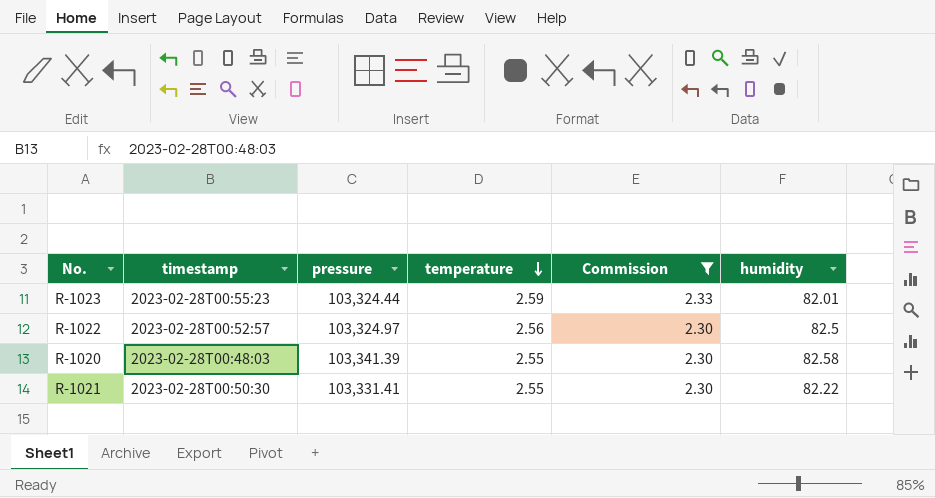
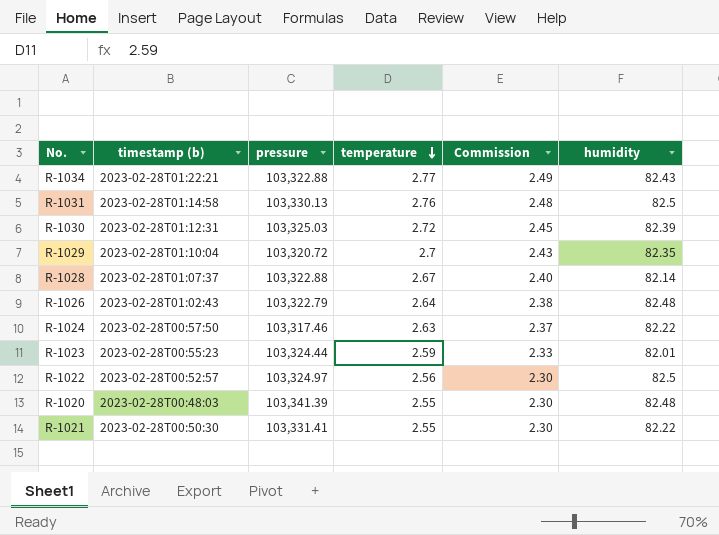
filter: Commission <= 2.33 -> none
column name: timestamp -> timestamp (b)
R-1020 | humidity: 82.58 -> 82.48

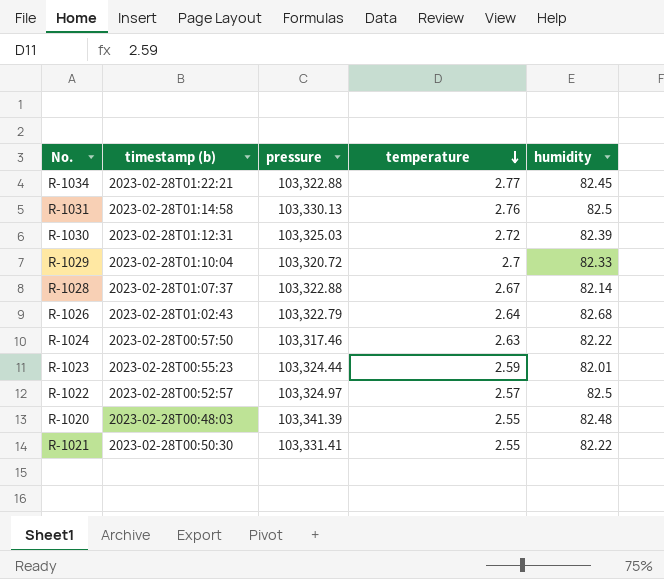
column Commission | formula: [temperature] * 0.9 -> none
R-1034 | humidity: 82.43 -> 82.45
R-1029 | humidity: 82.35 -> 82.33
R-1026 | humidity: 82.48 -> 82.68
R-1022 | temperature: 2.56 -> 2.57

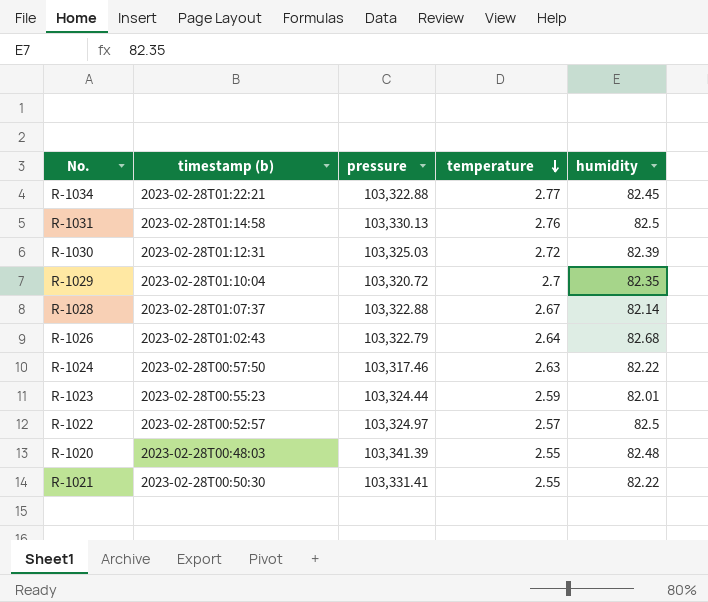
R-1029 | humidity: 82.33 -> 82.35

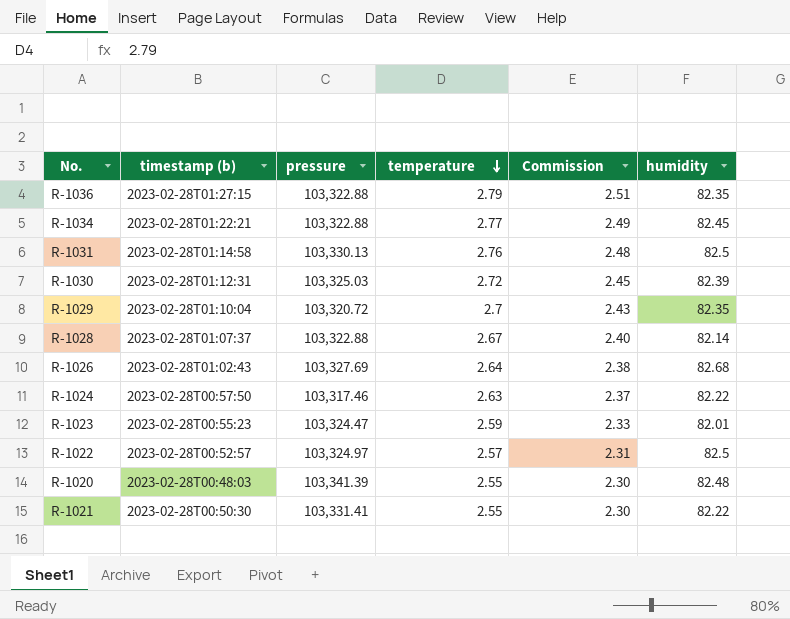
column Commission | formula: none -> [temperature] * 0.9
row R-1036: none -> 2023-02-28T01:27:15 | 103,322.88 | 2.79 | 2.51 | 82.35
R-1026 | pressure: 103,322.79 -> 103,327.69
R-1023 | pressure: 103,324.44 -> 103,324.47

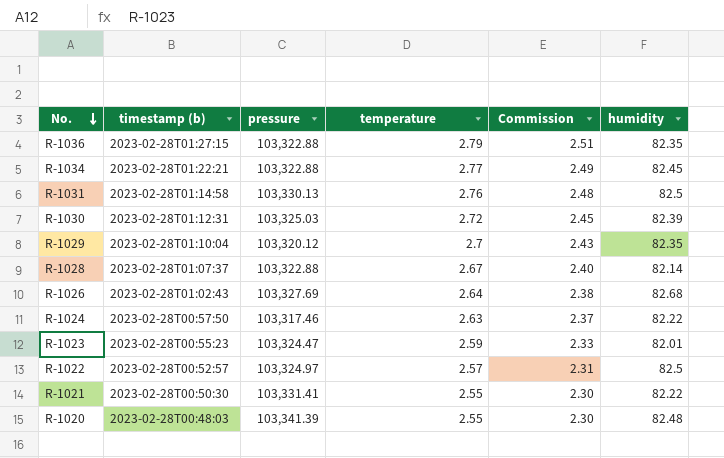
row order: temperature descending -> No. descending
R-1029 | pressure: 103,320.72 -> 103,320.12

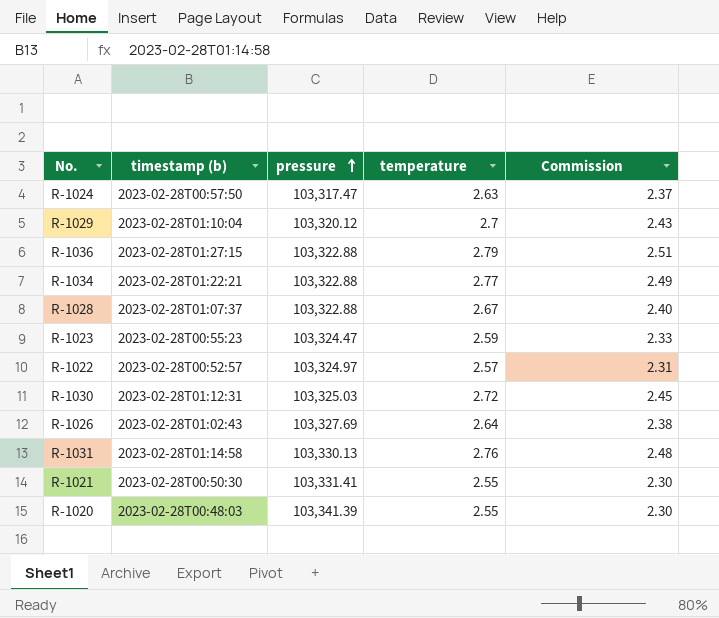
row order: No. descending -> pressure ascending
column humidity | position: 6 -> none
R-1024 | pressure: 103,317.46 -> 103,317.47

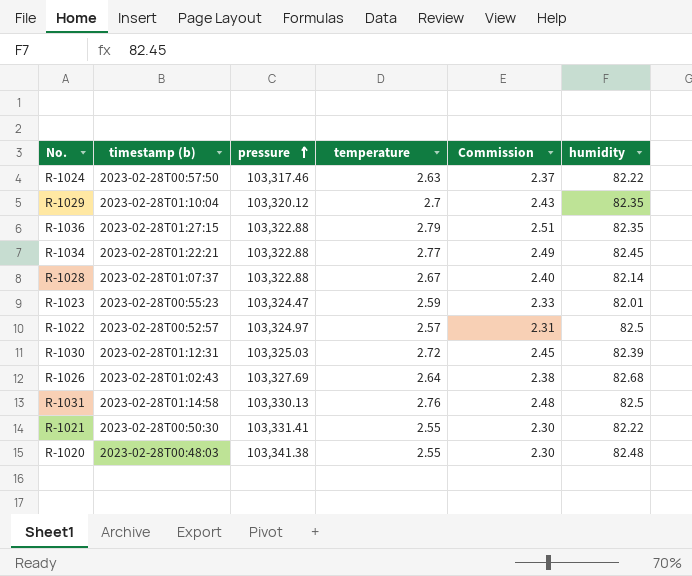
column humidity | position: none -> 6
R-1024 | pressure: 103,317.47 -> 103,317.46
R-1020 | pressure: 103,341.39 -> 103,341.38

